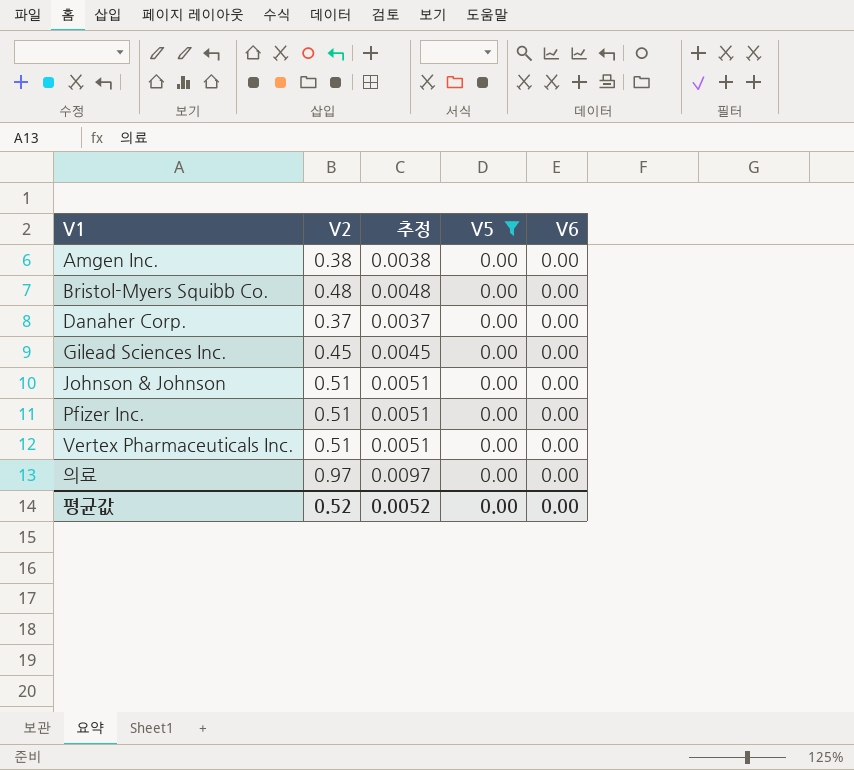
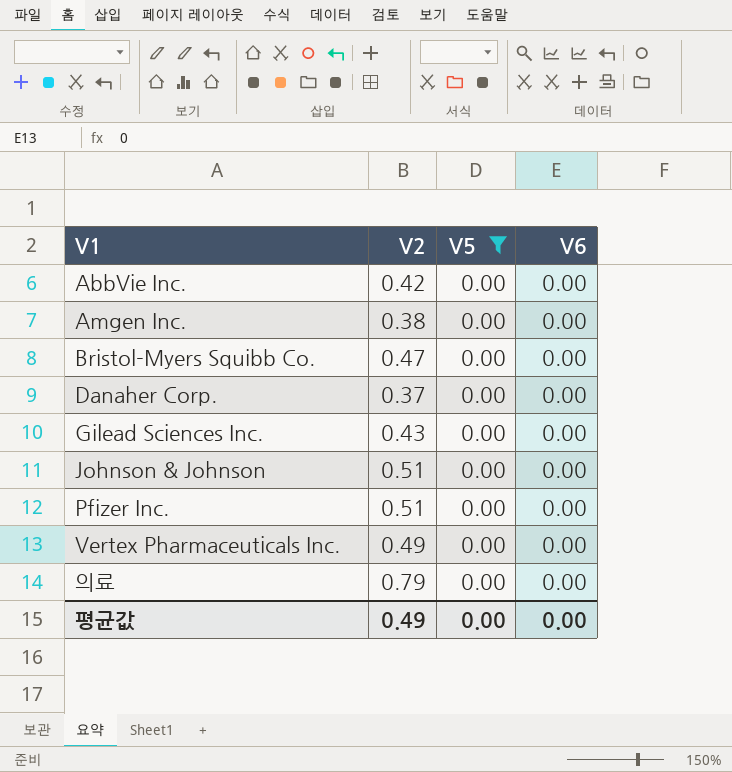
column 추정 | formula: [V2] * 0.01 -> none
row AbbVie Inc.: none -> 0.42 | 0.00 | 0.00
Bristol-Myers Squibb Co. | V2: 0.48 -> 0.47
Gilead Sciences Inc. | V2: 0.45 -> 0.43
Vertex Pharmaceuticals Inc. | V2: 0.51 -> 0.49
의료 | V2: 0.97 -> 0.79
평균값 | V2: 0.52 -> 0.49

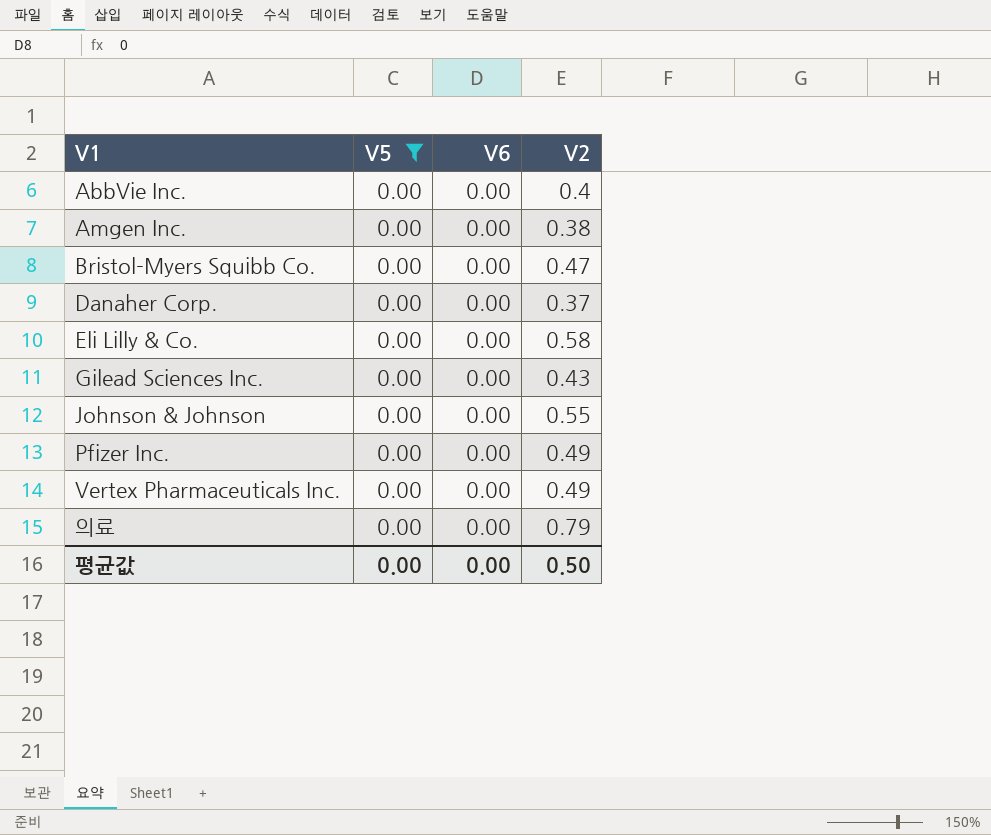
column V2 | position: 2 -> 4
AbbVie Inc. | V2: 0.42 -> 0.4
row Eli Lilly & Co.: none -> 0.00 | 0.00 | 0.58
Johnson & Johnson | V2: 0.51 -> 0.55
Pfizer Inc. | V2: 0.51 -> 0.49
평균값 | V2: 0.49 -> 0.50

